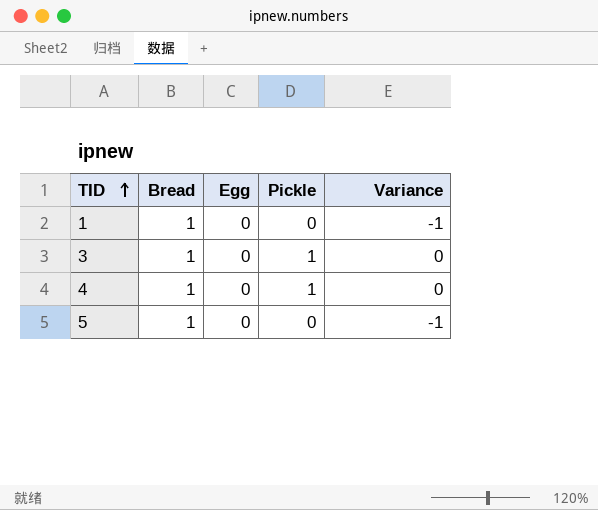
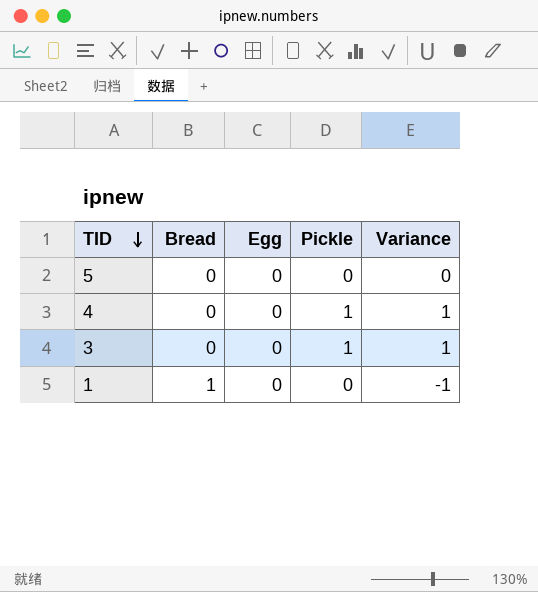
row order: TID ascending -> TID descending
5 | Bread: 1 -> 0
5 | Variance: -1 -> 0
4 | Bread: 1 -> 0
4 | Variance: 0 -> 1
3 | Bread: 1 -> 0
3 | Variance: 0 -> 1

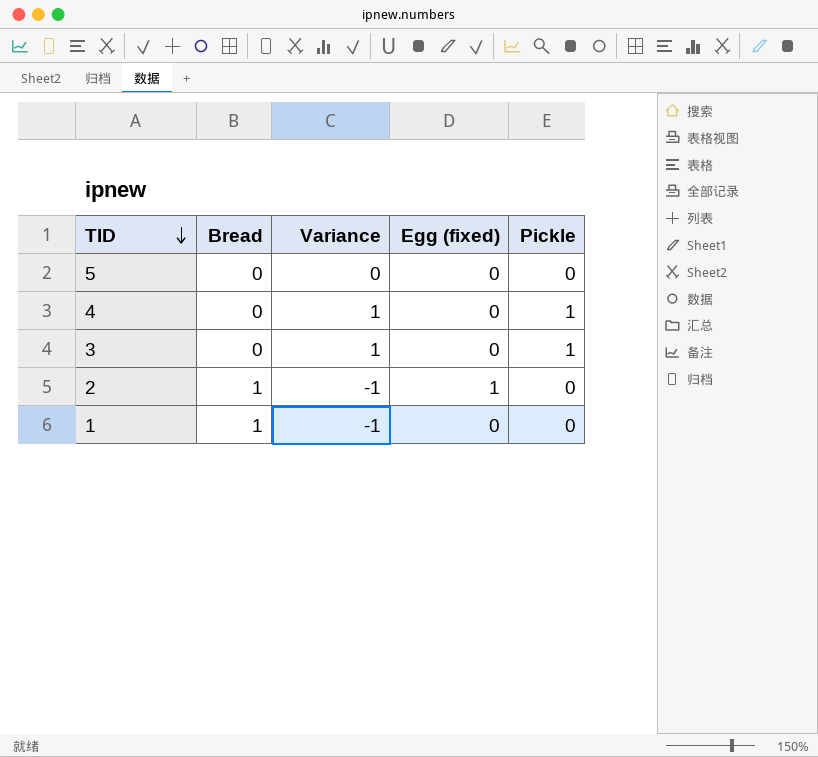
column Variance | position: 5 -> 3
column name: Egg -> Egg (fixed)
row 2: none -> 1 | -1 | 1 | 0

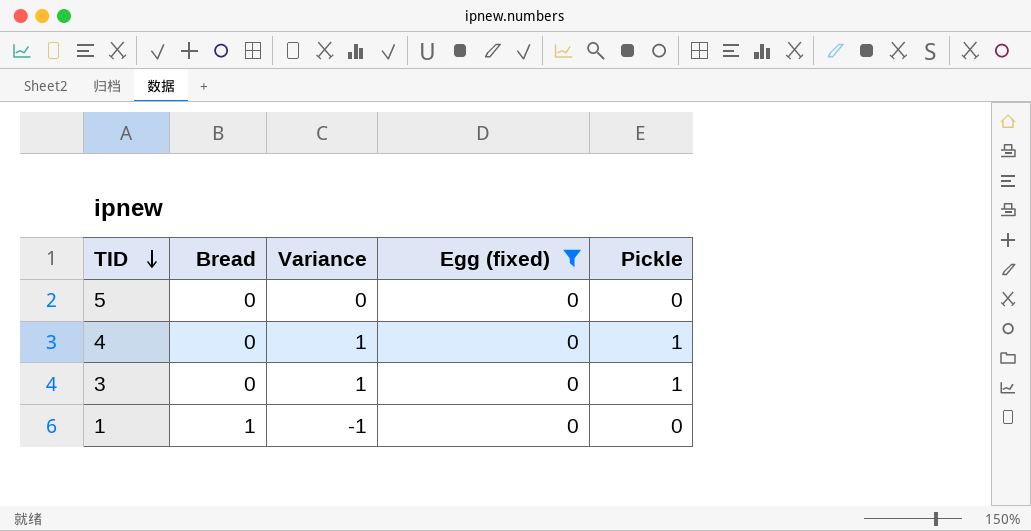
filter: none -> Egg (fixed) = 0

